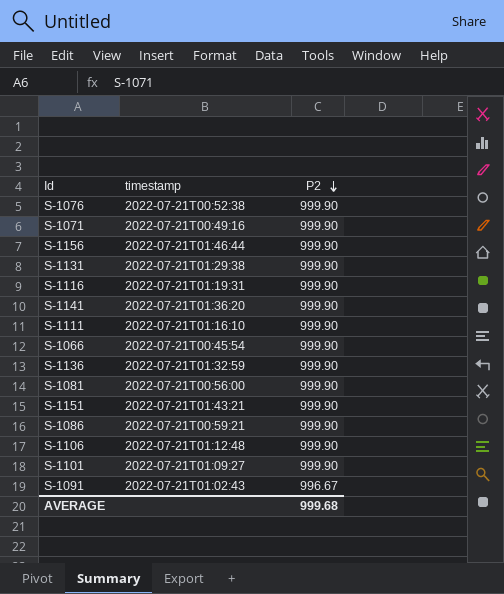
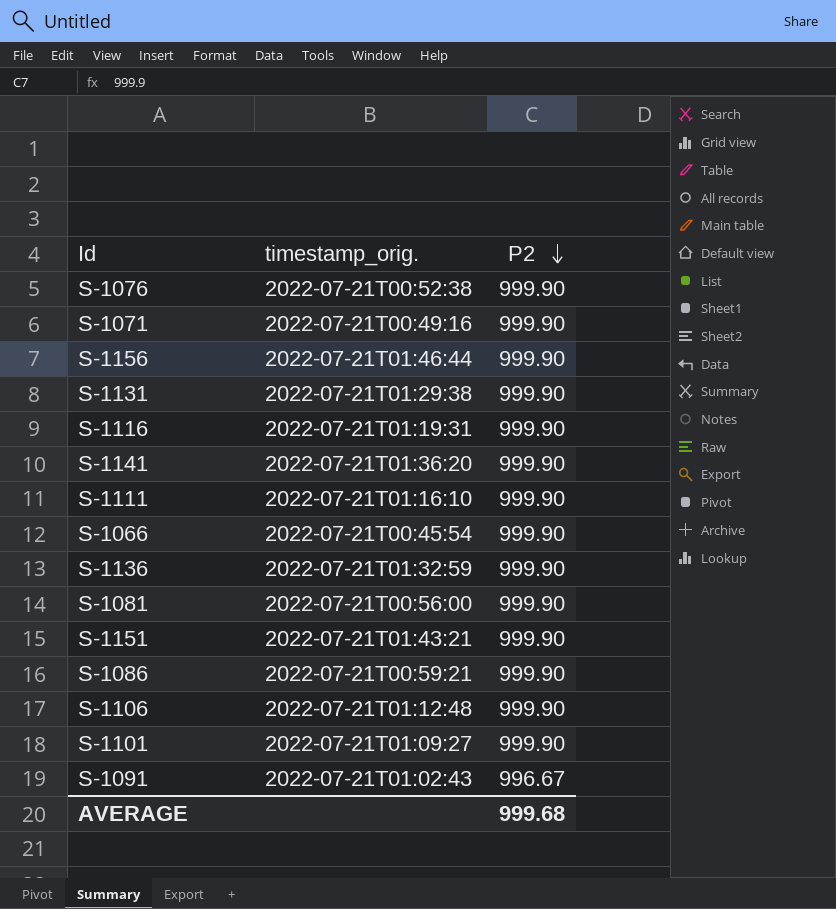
column name: timestamp -> timestamp_orig.

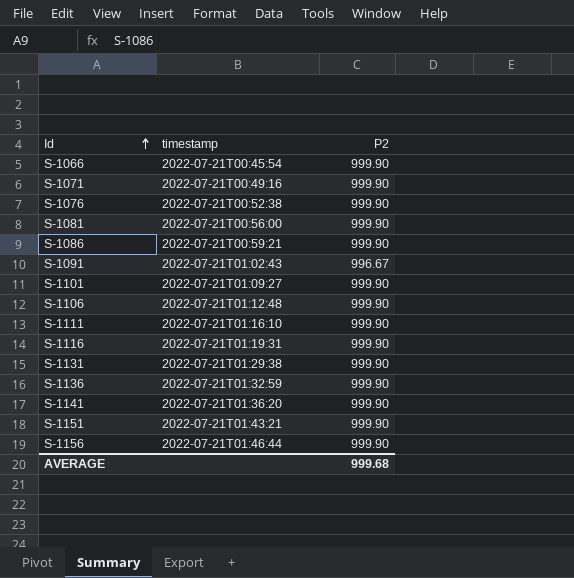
row order: P2 descending -> Id ascending
column name: timestamp_orig. -> timestamp

